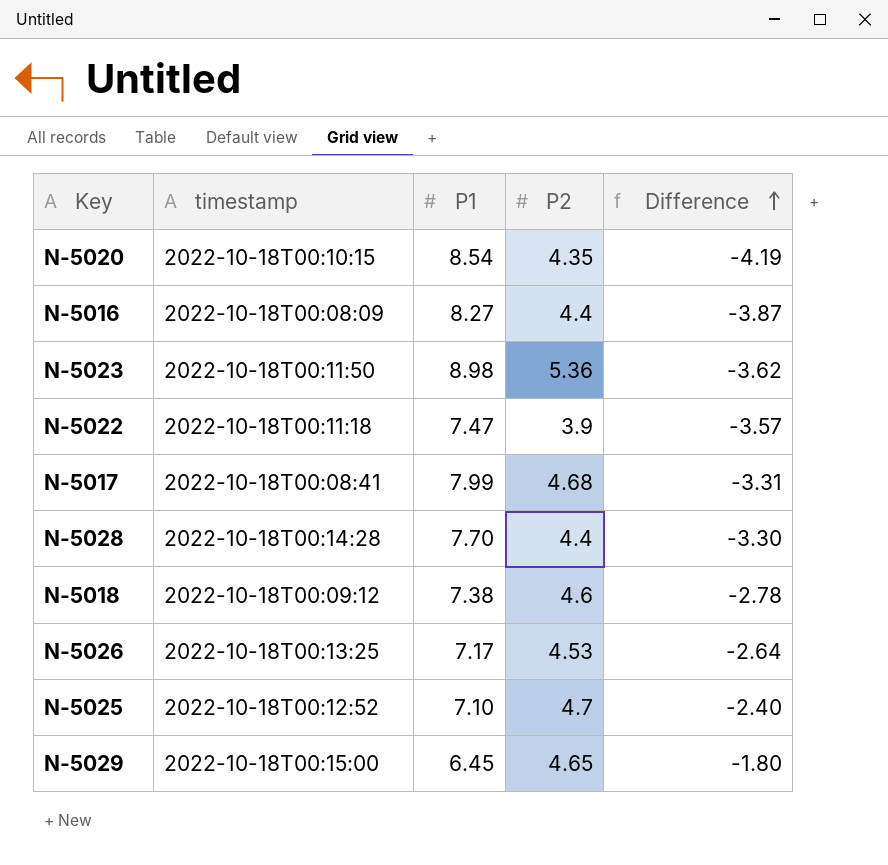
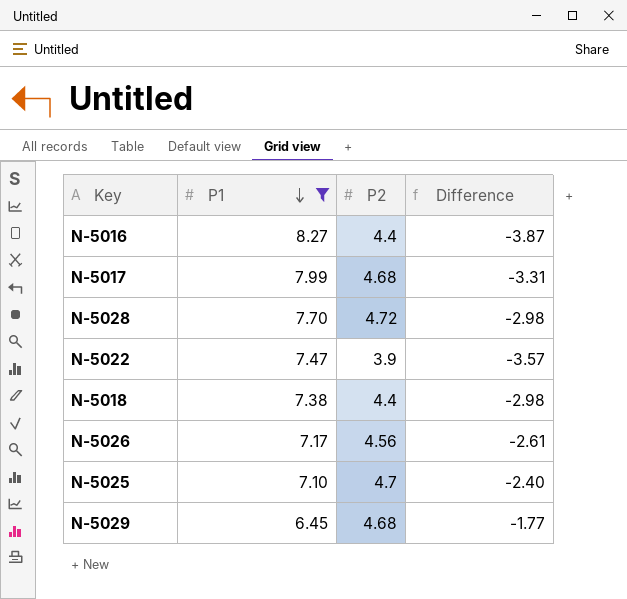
filter: none -> P1 <= 8.27
row order: Difference ascending -> P1 descending
column timestamp | position: 2 -> none
N-5028 | P2: 4.4 -> 4.72
N-5028 | Difference: -3.30 -> -2.98
N-5018 | P2: 4.6 -> 4.4
N-5018 | Difference: -2.78 -> -2.98
N-5026 | P2: 4.53 -> 4.56
N-5026 | Difference: -2.64 -> -2.61
N-5029 | P2: 4.65 -> 4.68
N-5029 | Difference: -1.80 -> -1.77

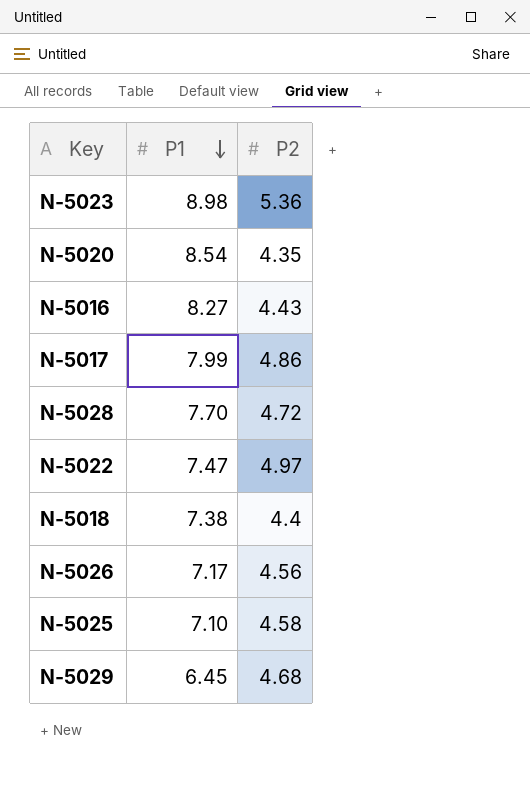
filter: P1 <= 8.27 -> none
column Difference | formula: [P2] - [P1] -> none
N-5016 | P2: 4.4 -> 4.43
N-5017 | P2: 4.68 -> 4.86
N-5022 | P2: 3.9 -> 4.97
N-5025 | P2: 4.7 -> 4.58

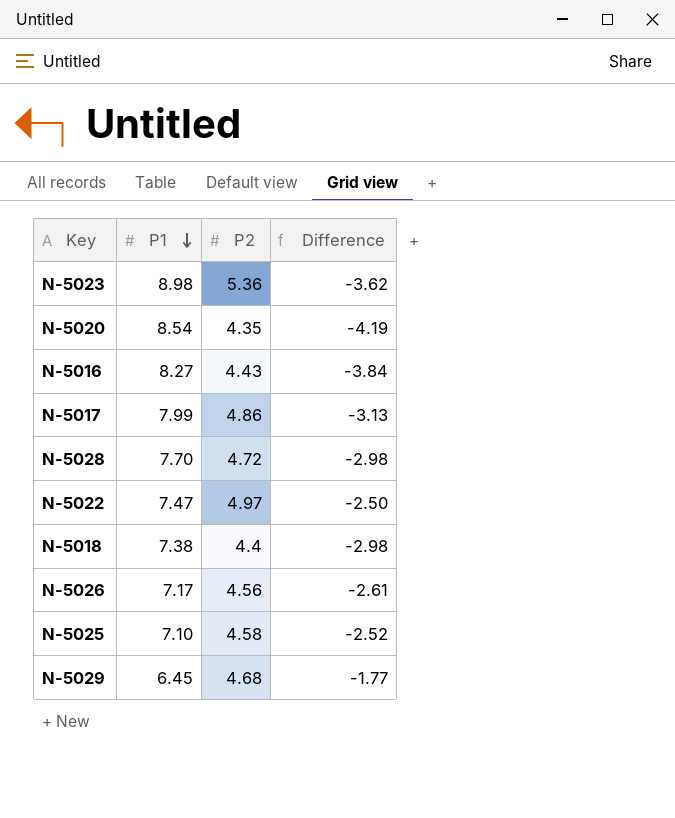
column Difference | formula: none -> [P2] - [P1]

